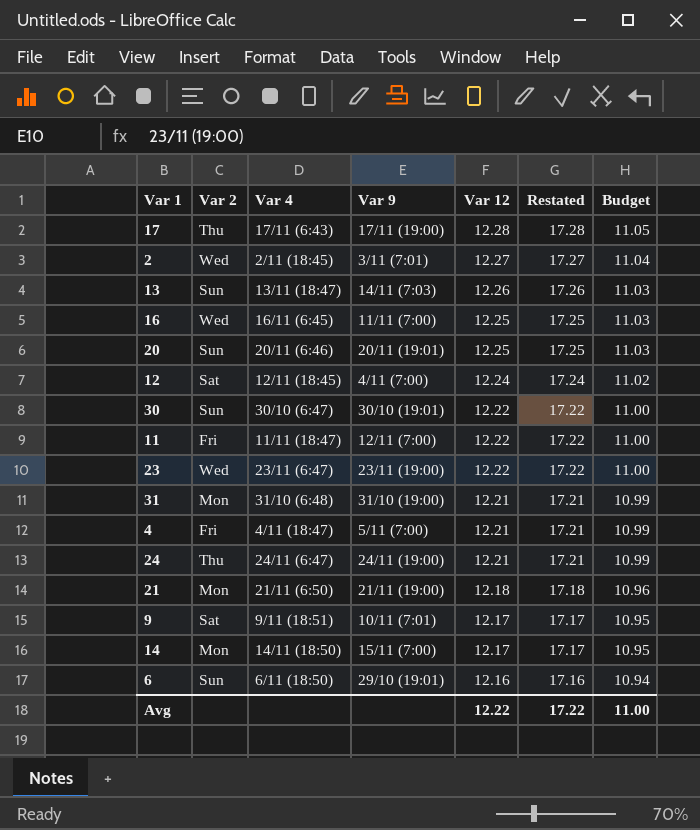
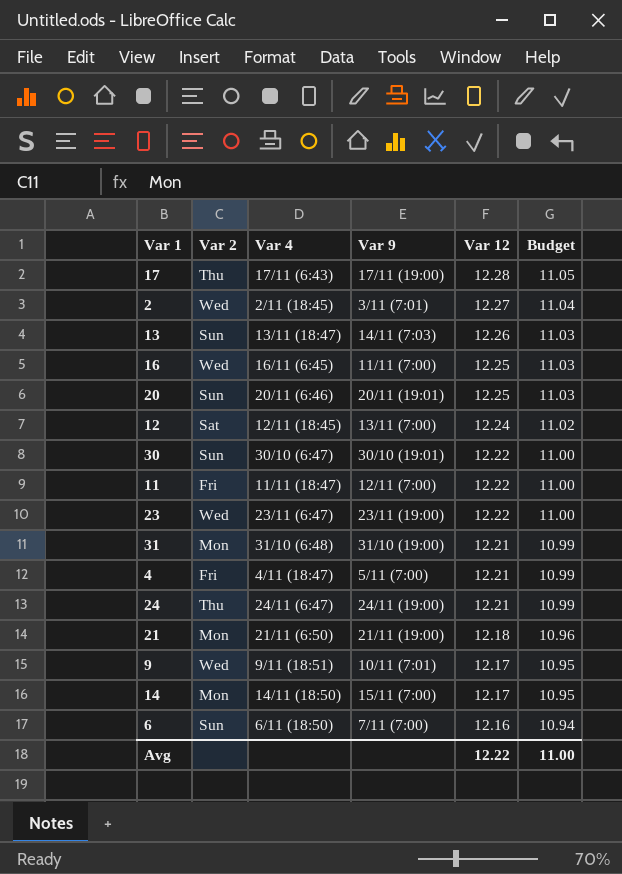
column Restated | formula: [Var 12] + 5 -> none
12 | Var 9: 4/11 (7:00) -> 13/11 (7:00)
9 | Var 2: Sat -> Wed
6 | Var 9: 29/10 (19:01) -> 7/11 (7:00)

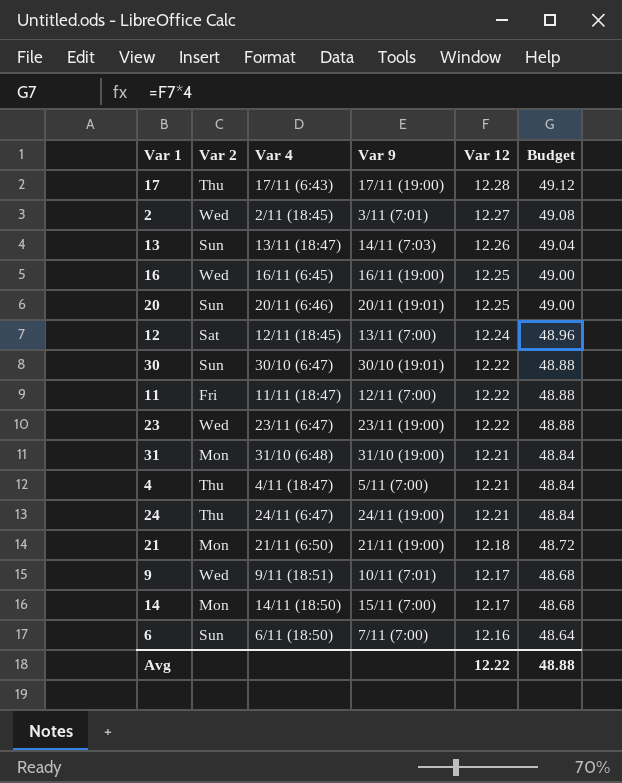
column Budget | formula: [Var 12] * 0.9 -> [Var 12] * 4
16 | Var 9: 11/11 (7:00) -> 16/11 (19:00)
4 | Var 2: Fri -> Thu
Avg | Budget: 11.00 -> 48.88

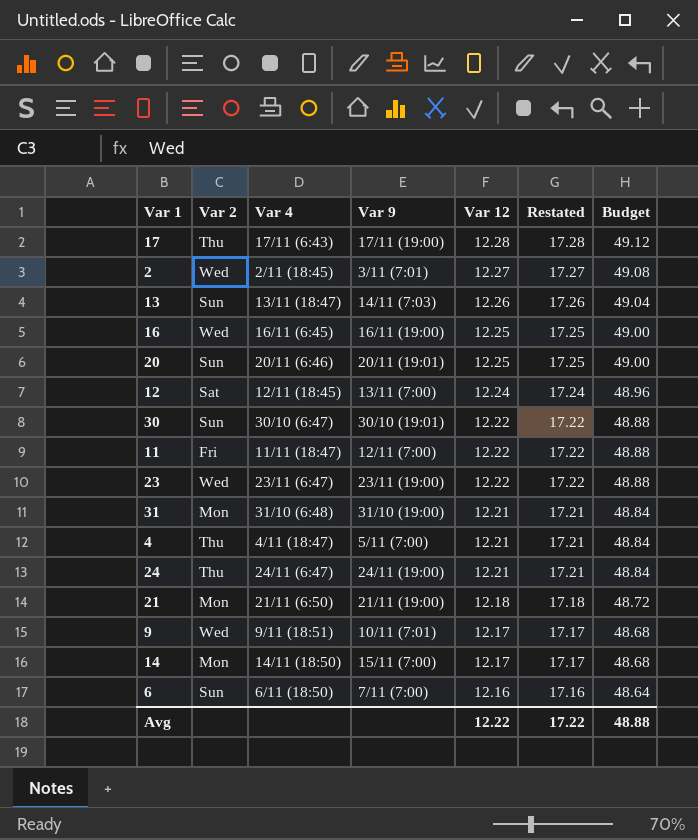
column Restated | formula: none -> [Var 12] + 5

